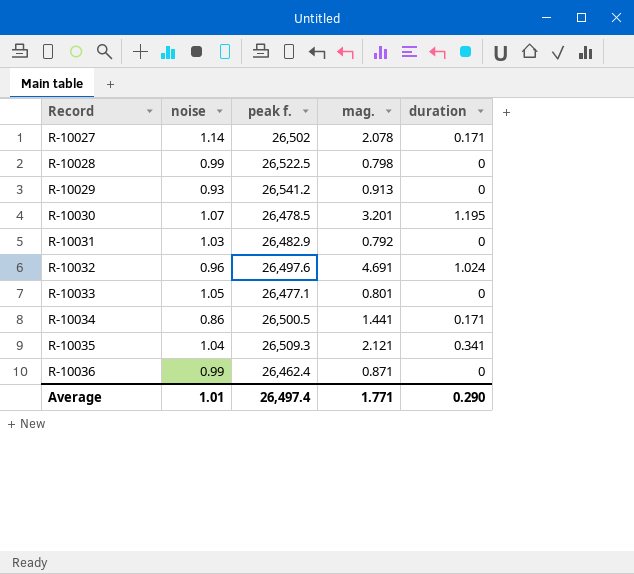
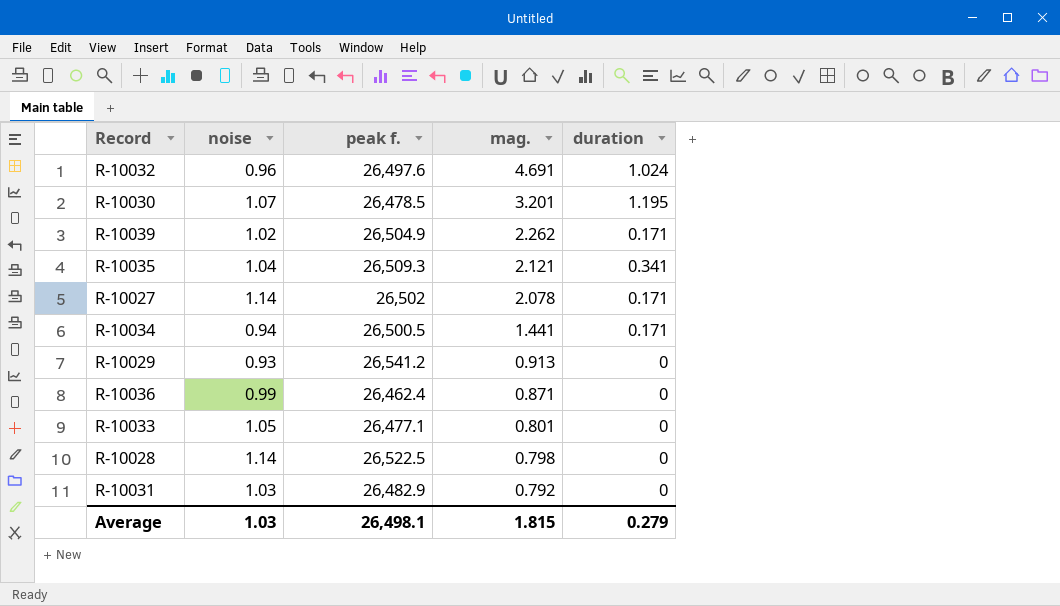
row order: Record ascending -> mag. descending
row R-10039: none -> 1.02 | 26,504.9 | 2.262 | 0.171
R-10034 | noise: 0.86 -> 0.94
R-10028 | noise: 0.99 -> 1.14
Average | noise: 1.01 -> 1.03
Average | peak f.: 26,497.4 -> 26,498.1
Average | mag.: 1.771 -> 1.815
Average | duration: 0.290 -> 0.279

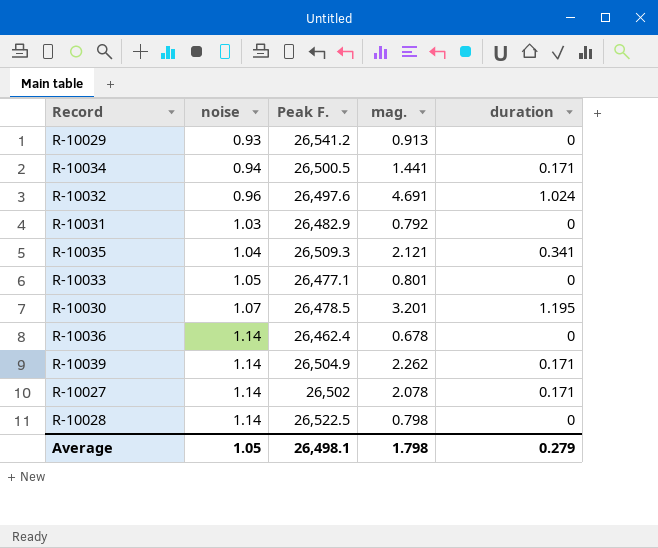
row order: mag. descending -> noise ascending
column name: peak f. -> Peak F.
R-10036 | noise: 0.99 -> 1.14
R-10036 | mag.: 0.871 -> 0.678
R-10039 | noise: 1.02 -> 1.14
Average | noise: 1.03 -> 1.05
Average | mag.: 1.815 -> 1.798

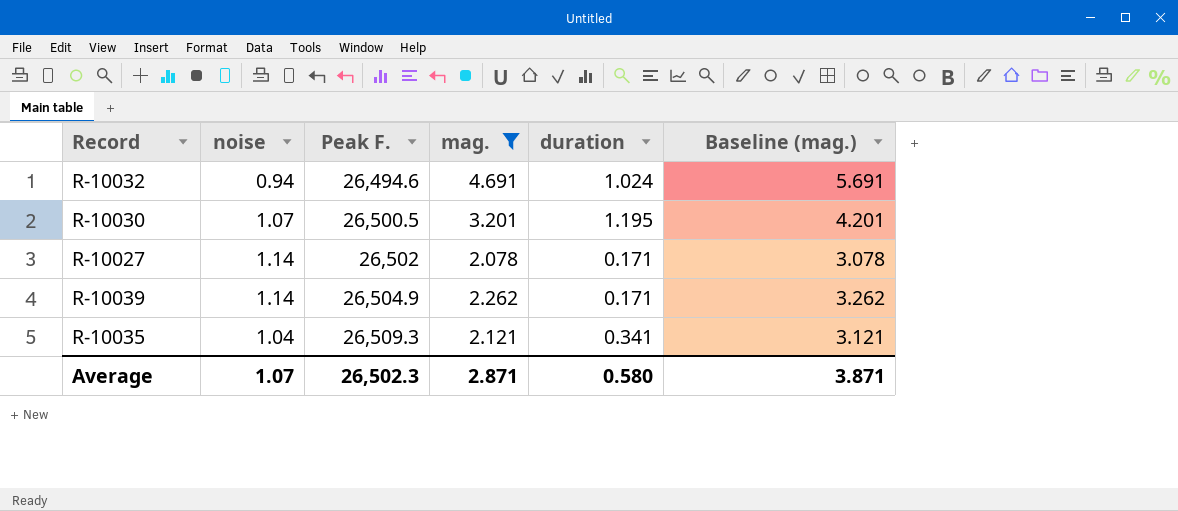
filter: none -> mag. >= 2.078
row order: noise ascending -> Peak F. ascending
column Baseline (mag.) | formula: none -> [mag.] + 1
R-10032 | noise: 0.96 -> 0.94
R-10032 | Peak F.: 26,497.6 -> 26,494.6
R-10030 | Peak F.: 26,478.5 -> 26,500.5
Average | noise: 1.05 -> 1.07
Average | Peak F.: 26,498.1 -> 26,502.3
Average | mag.: 1.798 -> 2.871
Average | duration: 0.279 -> 0.580

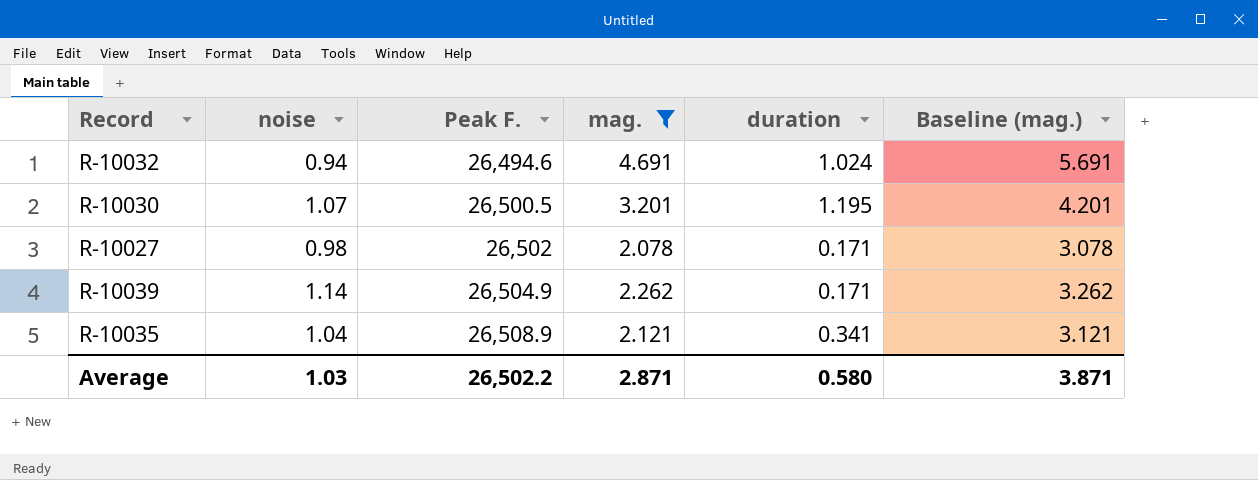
R-10027 | noise: 1.14 -> 0.98
R-10035 | Peak F.: 26,509.3 -> 26,508.9
Average | noise: 1.07 -> 1.03
Average | Peak F.: 26,502.3 -> 26,502.2

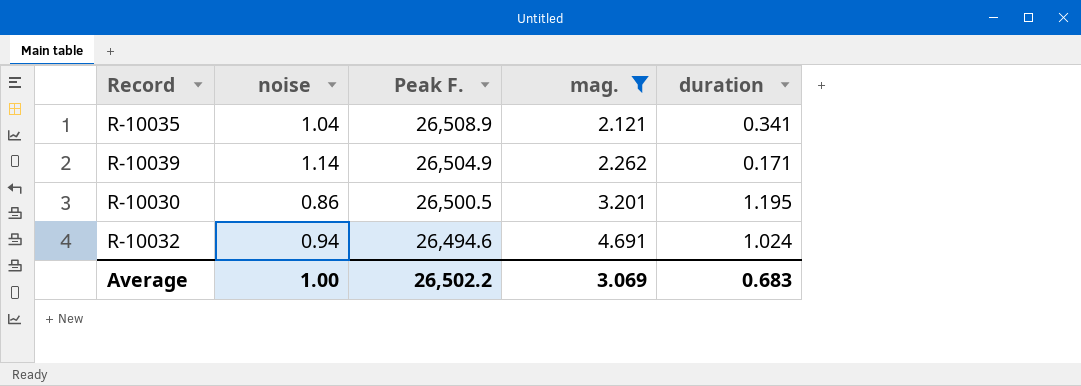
row order: Peak F. ascending -> Peak F. descending
column Baseline (mag.) | formula: [mag.] + 1 -> none
row R-10027: 0.98 | 26,502 | 2.078 | 0.171 | 3.078 -> none
R-10030 | noise: 1.07 -> 0.86
Average | noise: 1.03 -> 1.00
Average | mag.: 2.871 -> 3.069
Average | duration: 0.580 -> 0.683

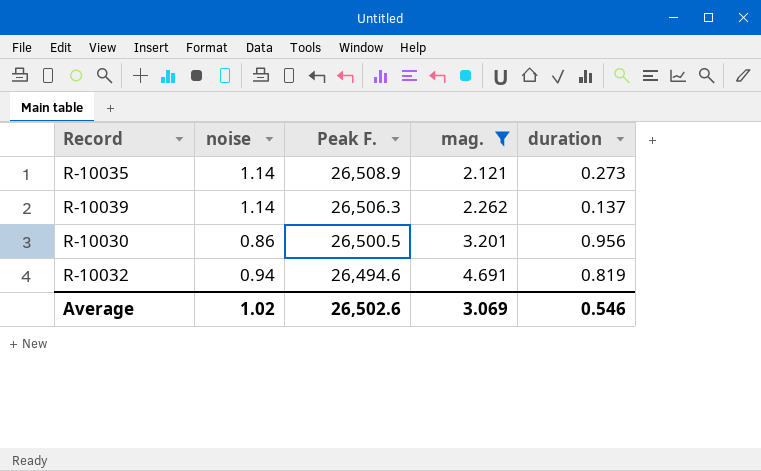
R-10035 | noise: 1.04 -> 1.14
R-10035 | duration: 0.341 -> 0.273
R-10039 | Peak F.: 26,504.9 -> 26,506.3
R-10039 | duration: 0.171 -> 0.137
R-10030 | duration: 1.195 -> 0.956
R-10032 | duration: 1.024 -> 0.819
Average | noise: 1.00 -> 1.02
Average | Peak F.: 26,502.2 -> 26,502.6
Average | duration: 0.683 -> 0.546

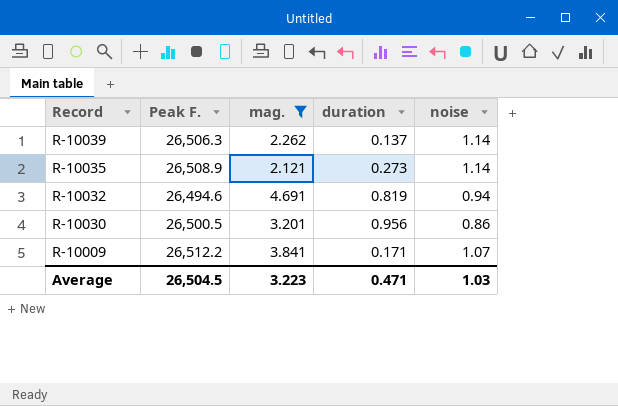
row order: Peak F. descending -> Record descending
column noise | position: 2 -> 5
row R-10009: none -> 26,512.2 | 3.841 | 0.171 | 1.07
Average | Peak F.: 26,502.6 -> 26,504.5
Average | mag.: 3.069 -> 3.223
Average | duration: 0.546 -> 0.471
Average | noise: 1.02 -> 1.03

